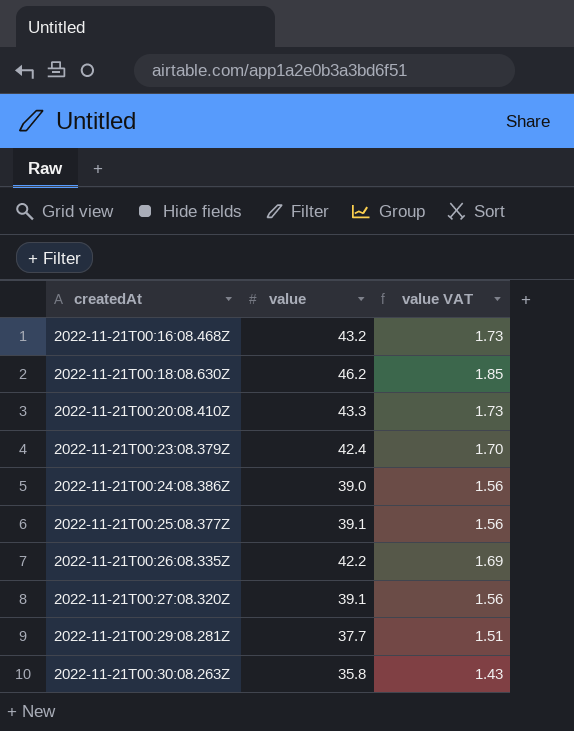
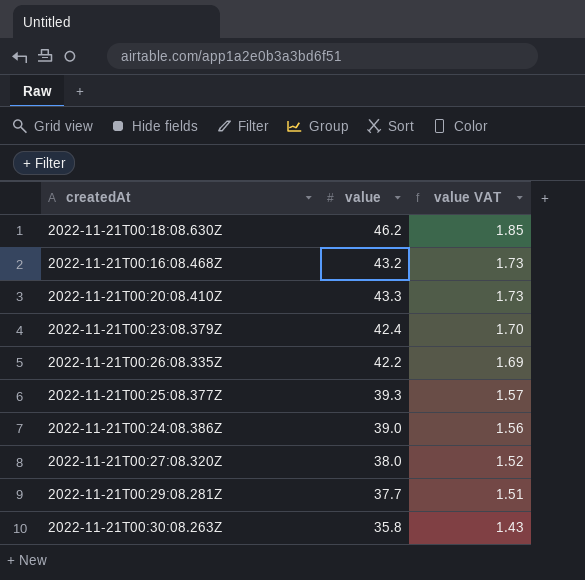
row order: createdAt ascending -> value VAT descending
2022-11-21T00:25:08.377Z | value: 39.1 -> 39.3
2022-11-21T00:25:08.377Z | value VAT: 1.56 -> 1.57
2022-11-21T00:27:08.320Z | value: 39.1 -> 38.0
2022-11-21T00:27:08.320Z | value VAT: 1.56 -> 1.52

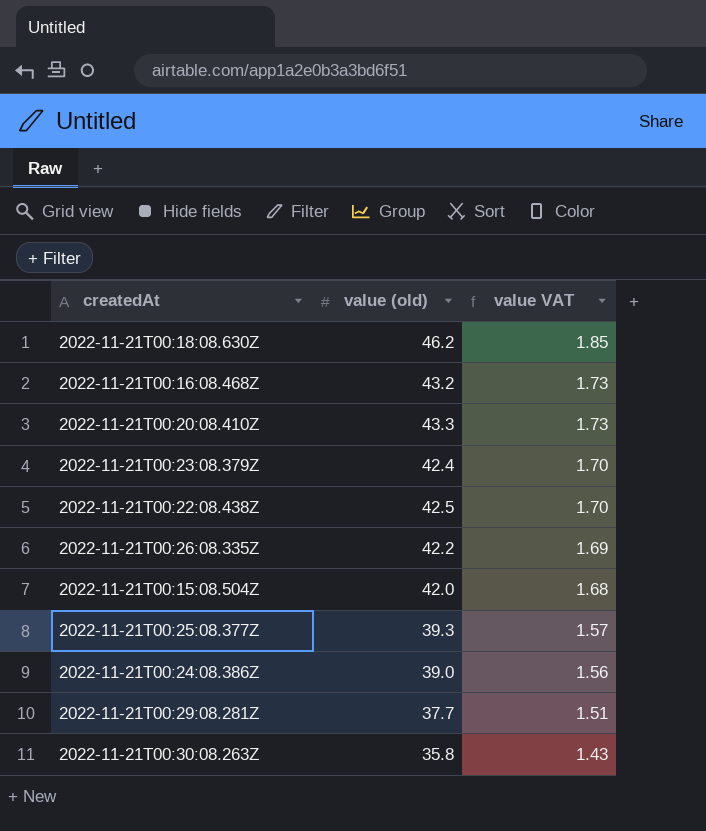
column name: value -> value (old)
row 2022-11-21T00:27:08.320Z: 38.0 | 1.52 -> none
row 2022-11-21T00:22:08.438Z: none -> 42.5 | 1.70
row 2022-11-21T00:15:08.504Z: none -> 42.0 | 1.68

